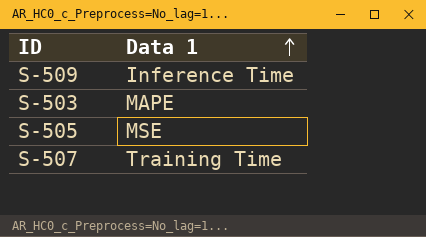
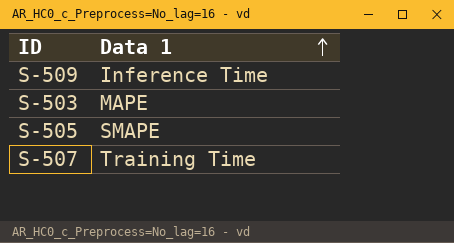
S-505 | Data 1: MSE -> SMAPE

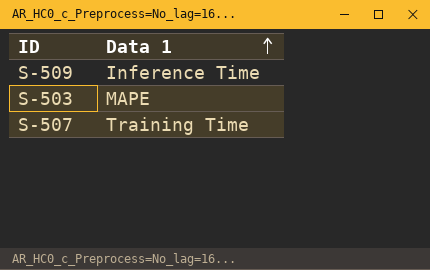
row S-505: SMAPE -> none

